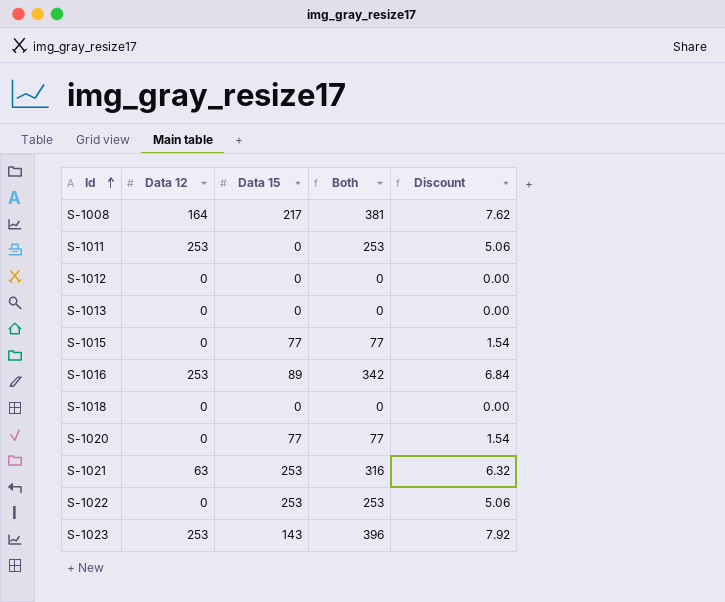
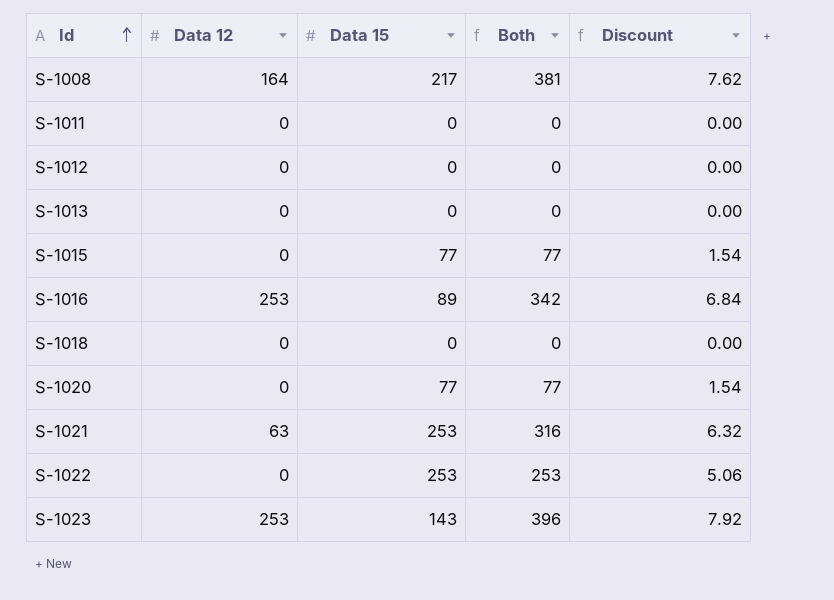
S-1011 | Data 12: 253 -> 0
S-1011 | Both: 253 -> 0
S-1011 | Discount: 5.06 -> 0.00

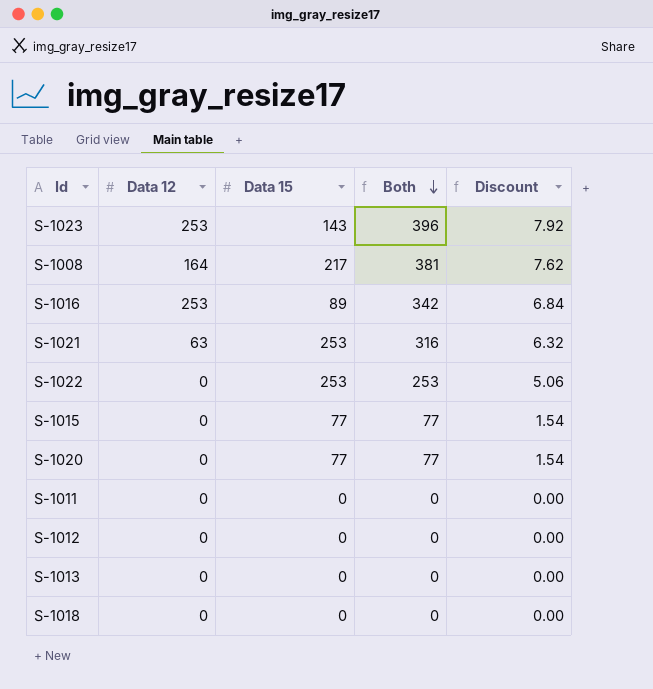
row order: Id ascending -> Both descending

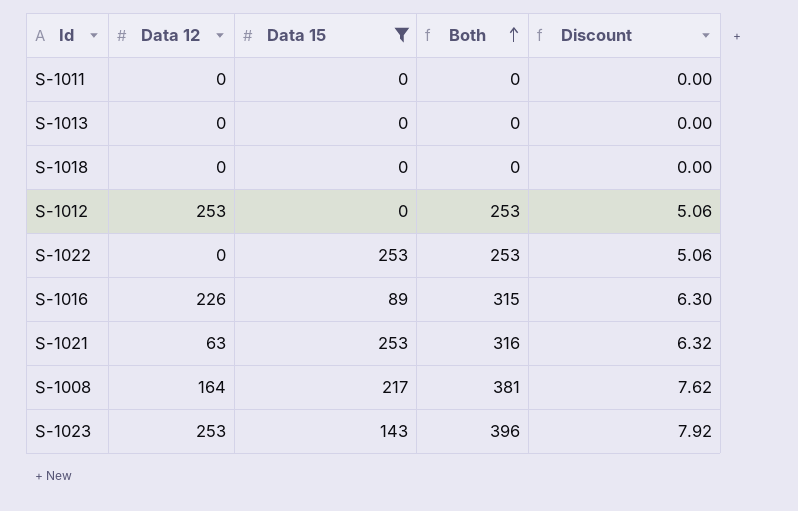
filter: none -> Data 15 != 77
row order: Both descending -> Both ascending
S-1012 | Data 12: 0 -> 253
S-1012 | Both: 0 -> 253
S-1012 | Discount: 0.00 -> 5.06
S-1016 | Data 12: 253 -> 226
S-1016 | Both: 342 -> 315
S-1016 | Discount: 6.84 -> 6.30

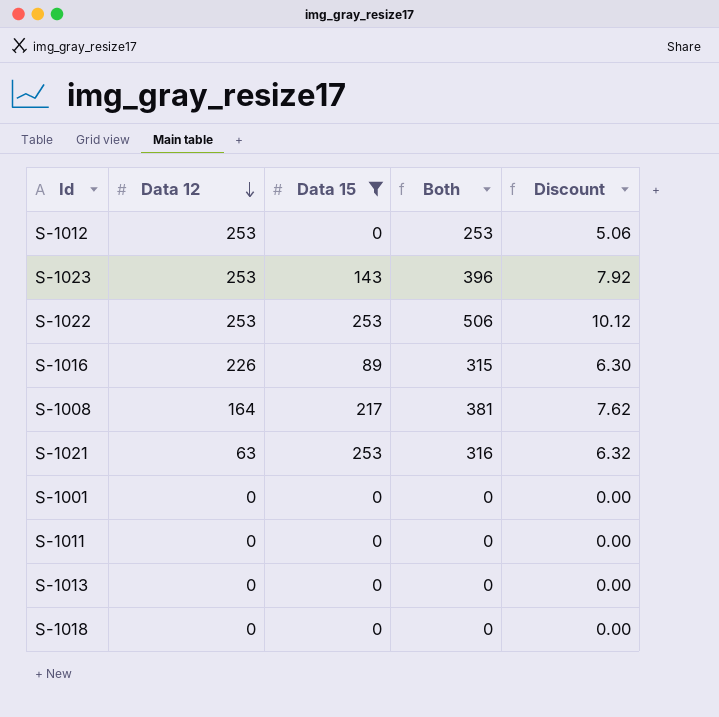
row order: Both ascending -> Data 12 descending
S-1022 | Data 12: 0 -> 253
S-1022 | Both: 253 -> 506
S-1022 | Discount: 5.06 -> 10.12
row S-1001: none -> 0 | 0 | 0 | 0.00

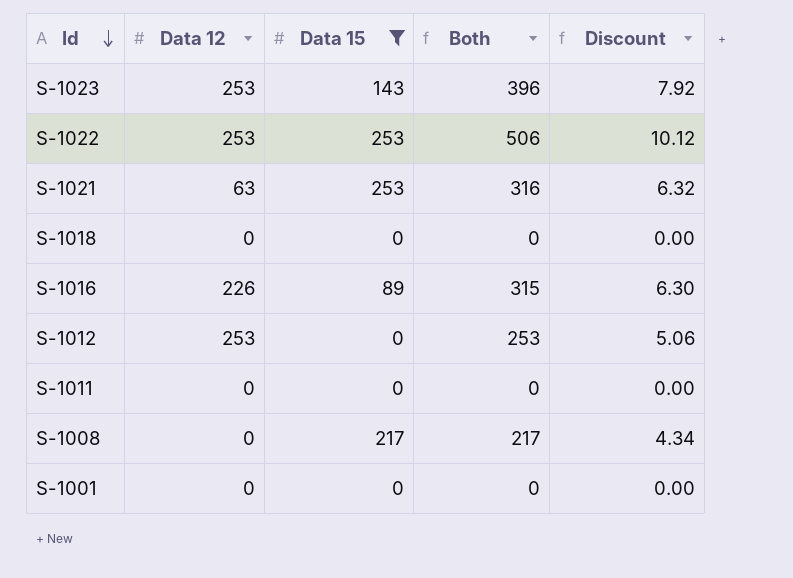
row order: Data 12 descending -> Id descending
row S-1013: 0 | 0 | 0 | 0.00 -> none
S-1008 | Data 12: 164 -> 0
S-1008 | Both: 381 -> 217
S-1008 | Discount: 7.62 -> 4.34

